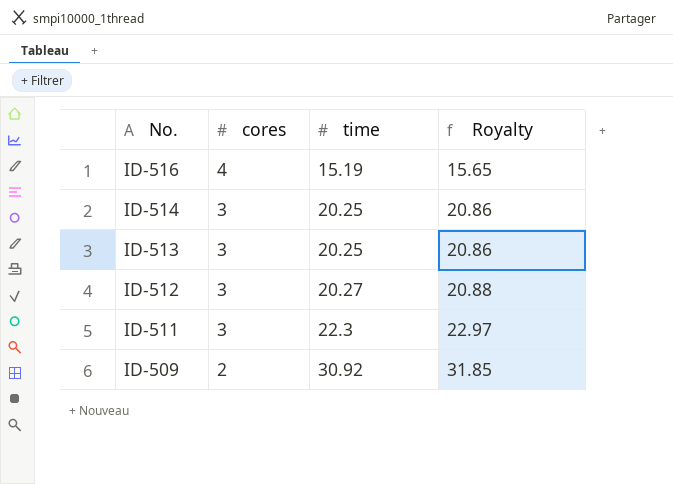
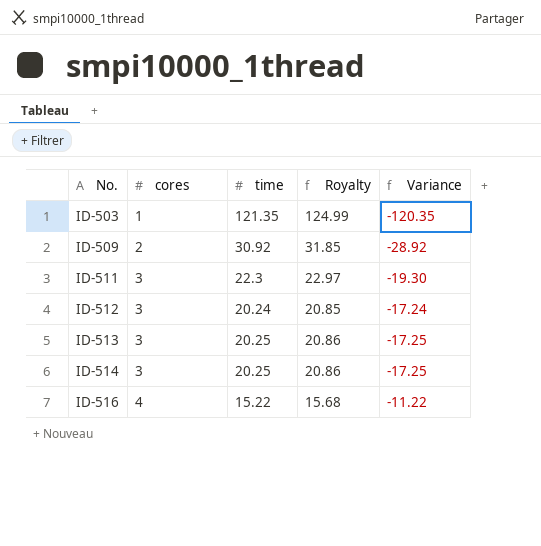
row order: No. descending -> No. ascending
column Variance | formula: none -> [cores] - [time]
row ID-503: none -> 1 | 121.35 | 124.99 | -120.35
ID-512 | time: 20.27 -> 20.24
ID-512 | Royalty: 20.88 -> 20.85
ID-516 | time: 15.19 -> 15.22
ID-516 | Royalty: 15.65 -> 15.68

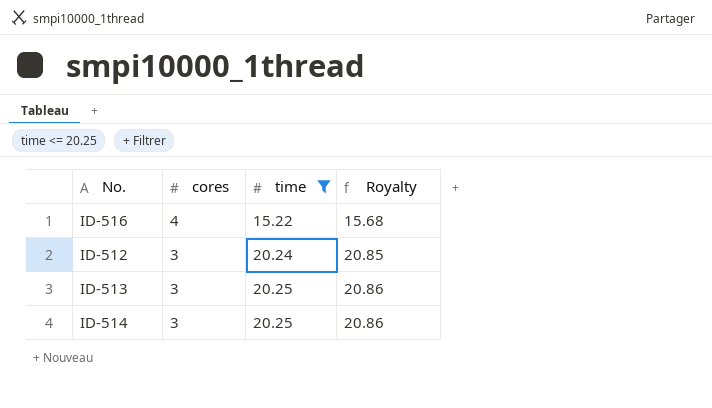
filter: none -> time <= 20.25
row order: No. ascending -> cores descending
column Variance | formula: [cores] - [time] -> none

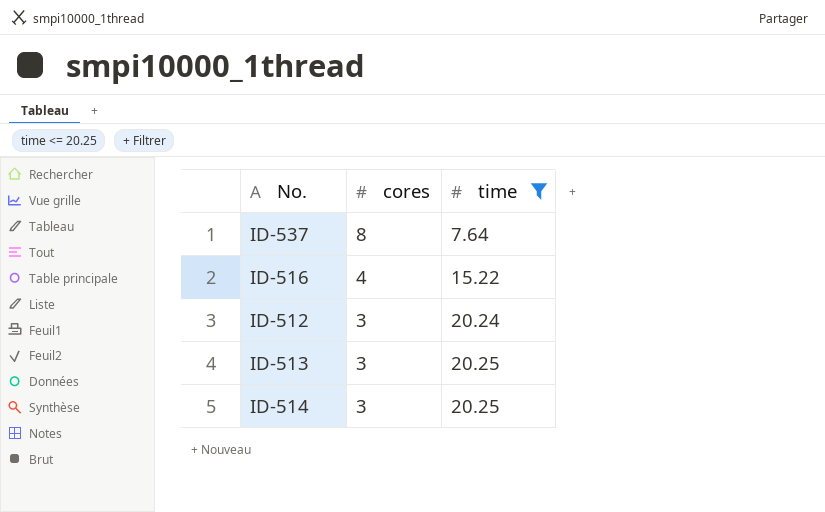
column Royalty | formula: [time] * 1.03 -> none
row ID-537: none -> 8 | 7.64

